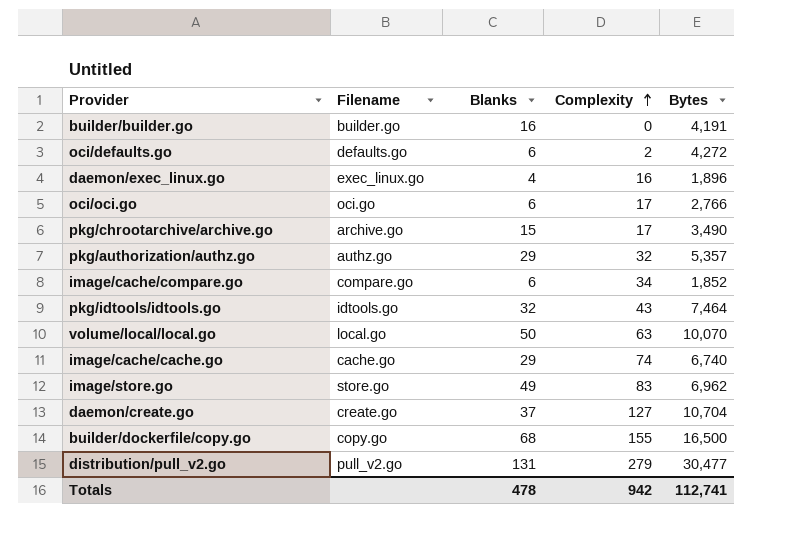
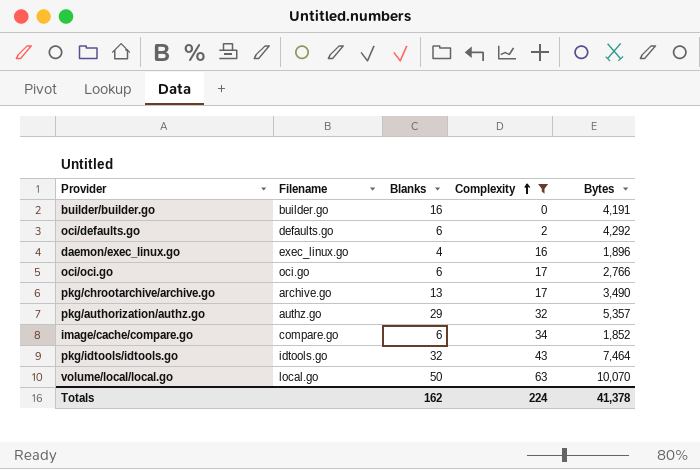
filter: none -> Complexity <= 63
oci/defaults.go | Bytes: 4,272 -> 4,292
pkg/chrootarchive/archive.go | Blanks: 15 -> 13
Totals | Blanks: 478 -> 162
Totals | Complexity: 942 -> 224
Totals | Bytes: 112,741 -> 41,378

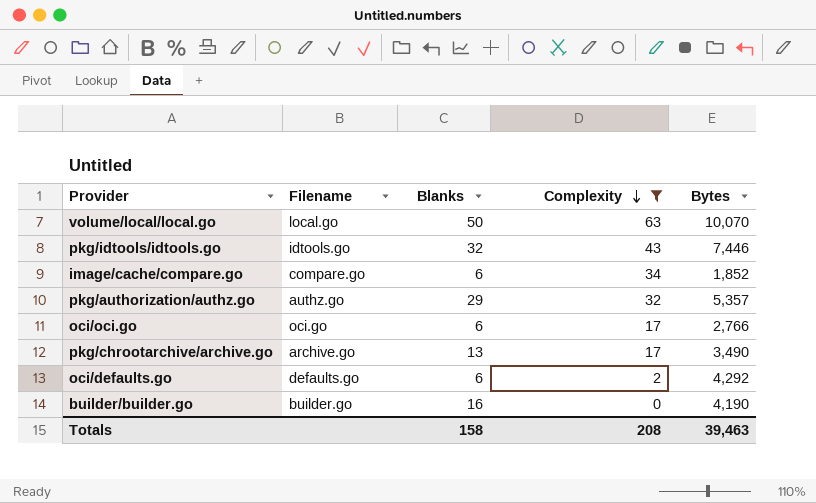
row order: Complexity ascending -> Complexity descending
row daemon/exec_linux.go: exec_linux.go | 4 | 16 | 1,896 -> none
pkg/idtools/idtools.go | Bytes: 7,464 -> 7,446
builder/builder.go | Bytes: 4,191 -> 4,190
Totals | Blanks: 162 -> 158
Totals | Complexity: 224 -> 208
Totals | Bytes: 41,378 -> 39,463

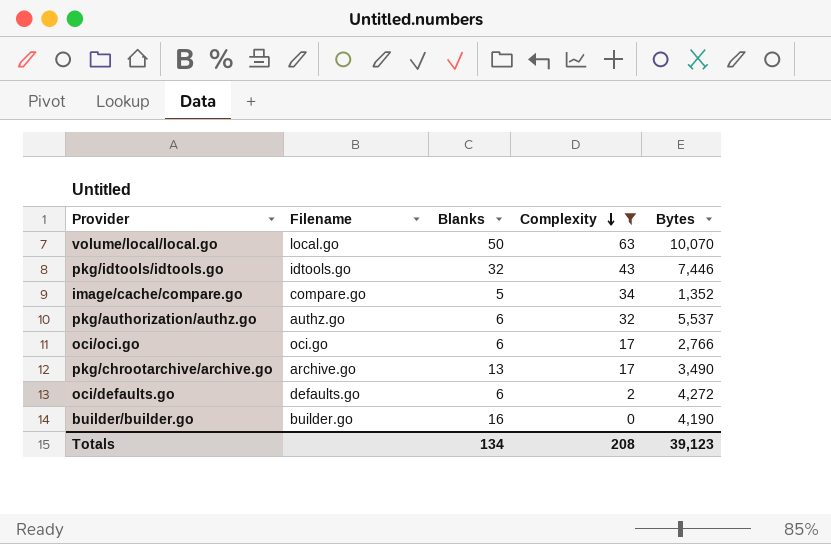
image/cache/compare.go | Blanks: 6 -> 5
image/cache/compare.go | Bytes: 1,852 -> 1,352
pkg/authorization/authz.go | Blanks: 29 -> 6
pkg/authorization/authz.go | Bytes: 5,357 -> 5,537
oci/defaults.go | Bytes: 4,292 -> 4,272
Totals | Blanks: 158 -> 134
Totals | Bytes: 39,463 -> 39,123

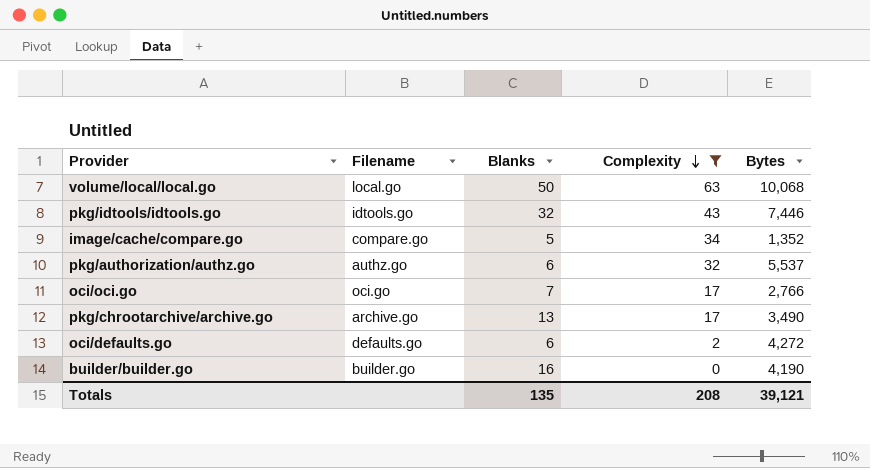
volume/local/local.go | Bytes: 10,070 -> 10,068
oci/oci.go | Blanks: 6 -> 7
Totals | Blanks: 134 -> 135
Totals | Bytes: 39,123 -> 39,121

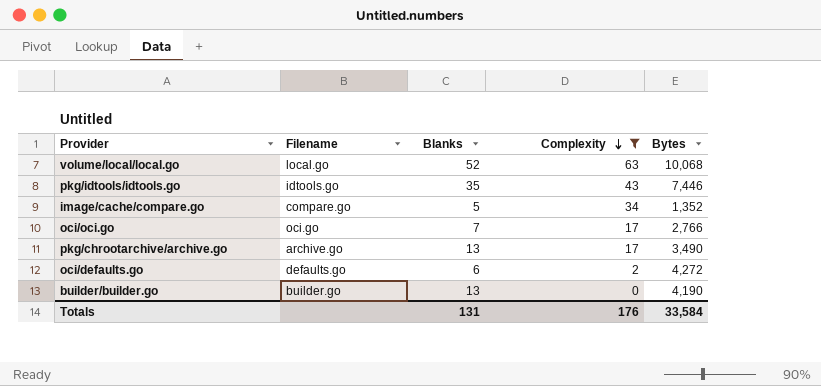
row pkg/authorization/authz.go: authz.go | 6 | 32 | 5,537 -> none
volume/local/local.go | Blanks: 50 -> 52
pkg/idtools/idtools.go | Blanks: 32 -> 35
builder/builder.go | Blanks: 16 -> 13
Totals | Blanks: 135 -> 131
Totals | Complexity: 208 -> 176
Totals | Bytes: 39,121 -> 33,584

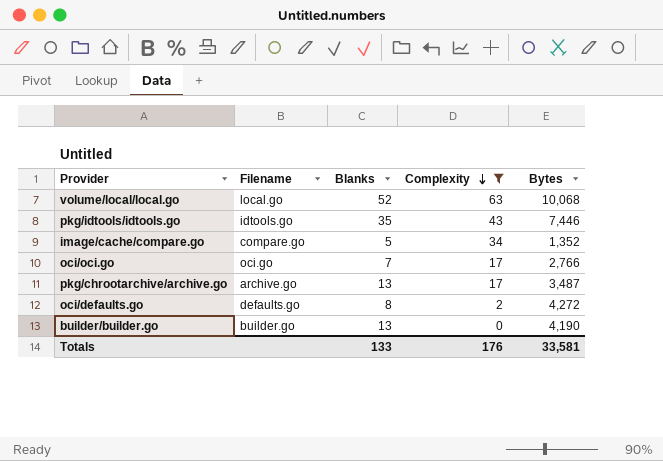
pkg/chrootarchive/archive.go | Bytes: 3,490 -> 3,487
oci/defaults.go | Blanks: 6 -> 8
Totals | Blanks: 131 -> 133
Totals | Bytes: 33,584 -> 33,581

